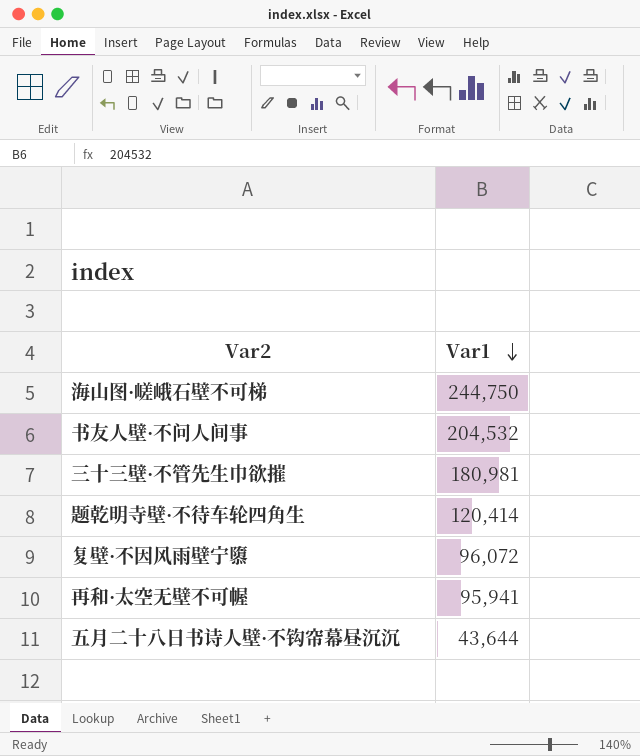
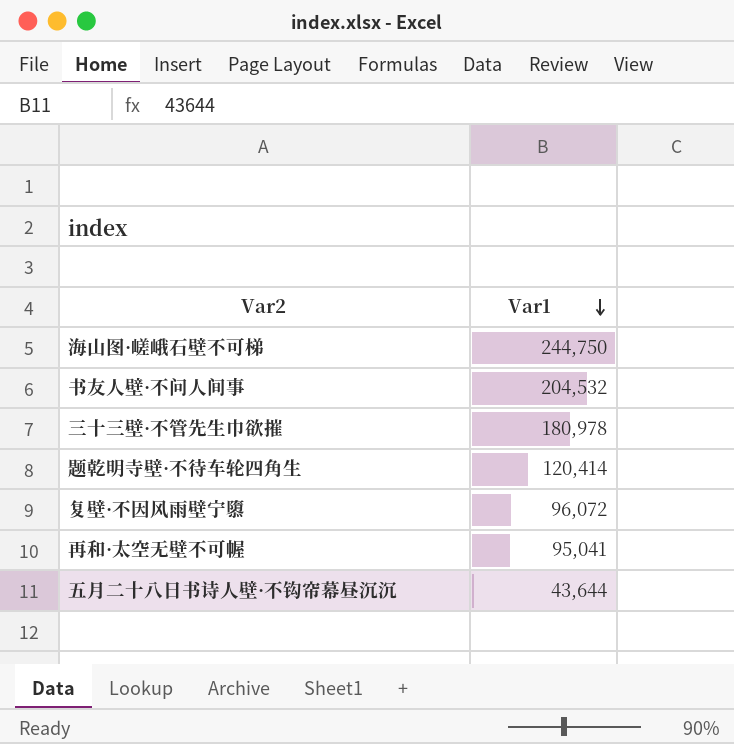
三十三壁·不管先生巾欲摧 | Var1: 180,981 -> 180,978
再和·太空无壁不可幄 | Var1: 95,941 -> 95,041

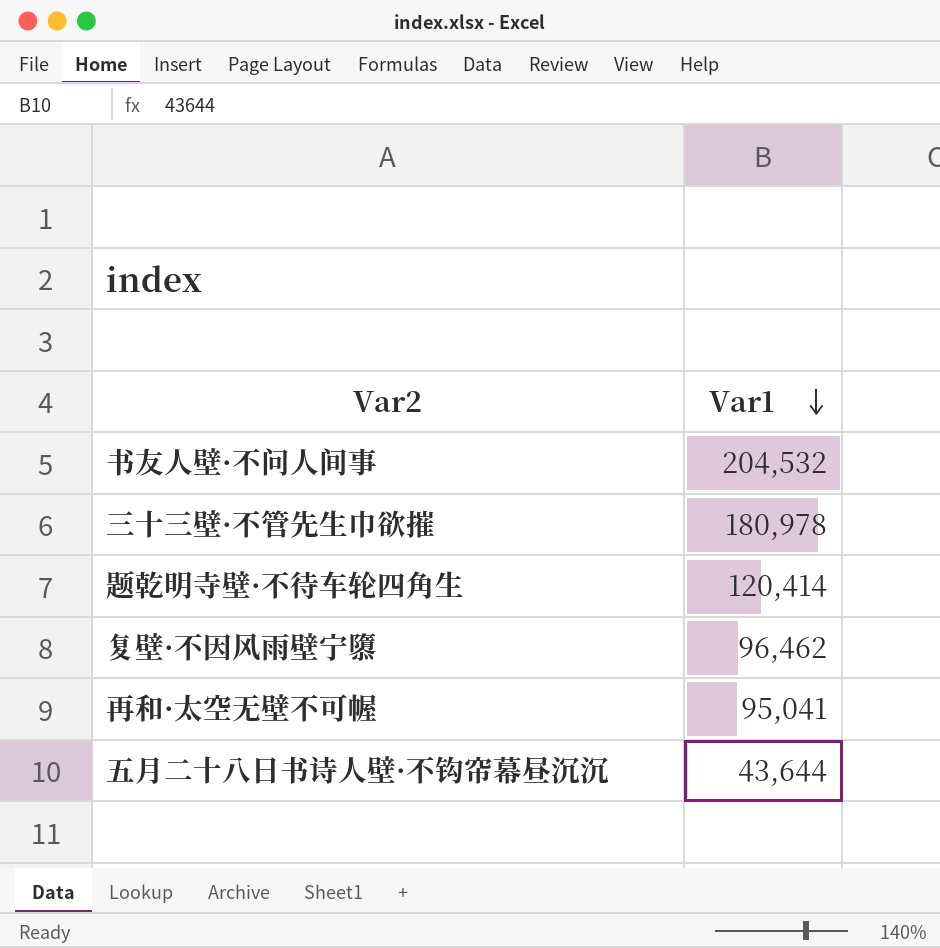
row 海山图·嵯峨石壁不可梯: 244,750 -> none
复壁·不因风雨壁宁隳 | Var1: 96,072 -> 96,462

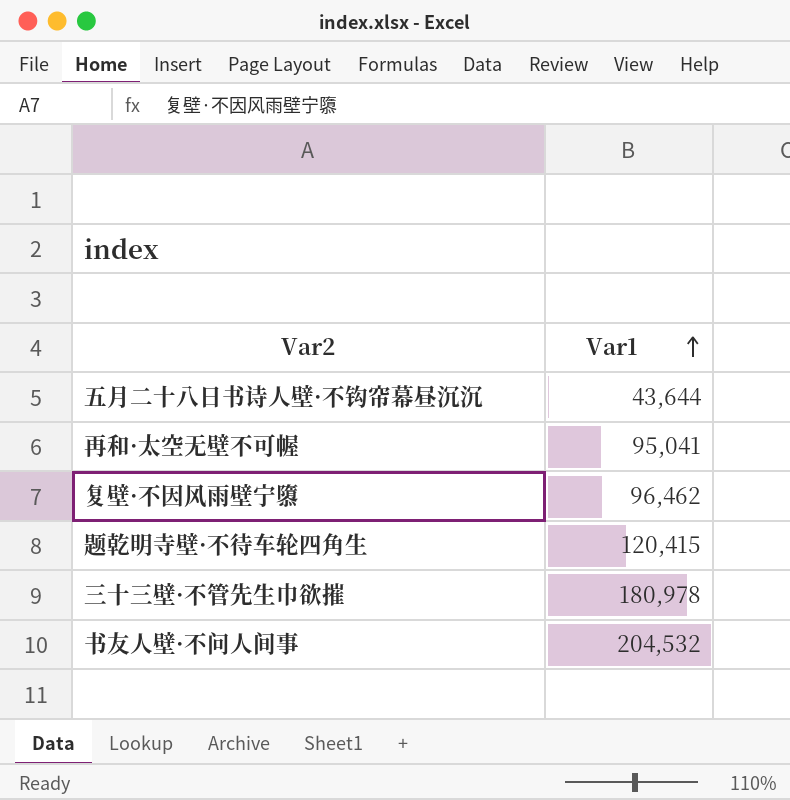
row order: Var1 descending -> Var1 ascending
题乾明寺壁·不待车轮四角生 | Var1: 120,414 -> 120,415

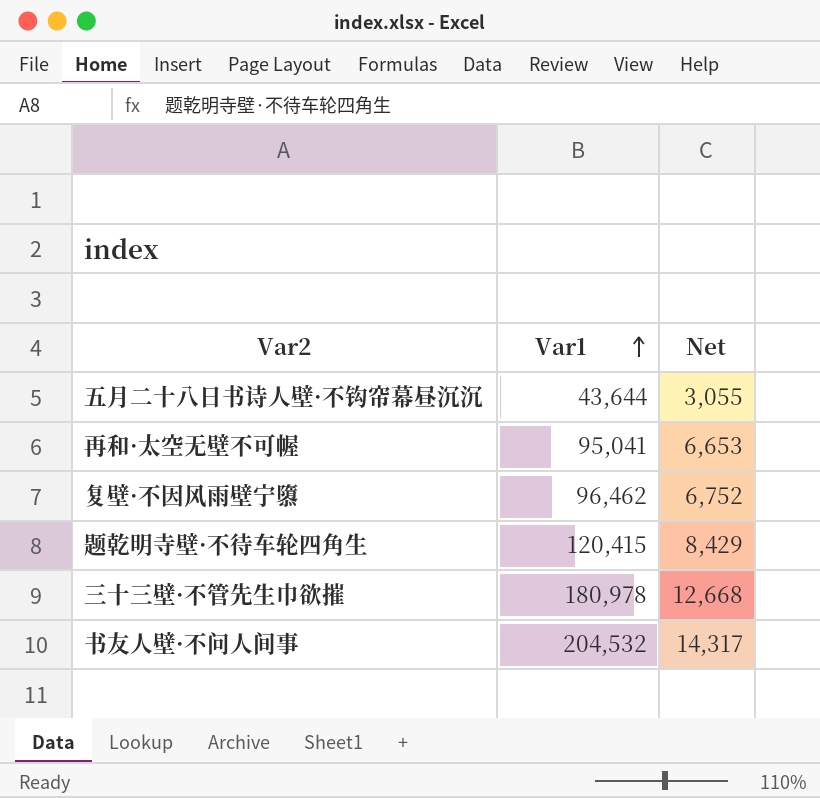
column Net | formula: none -> [Var1] * 0.07

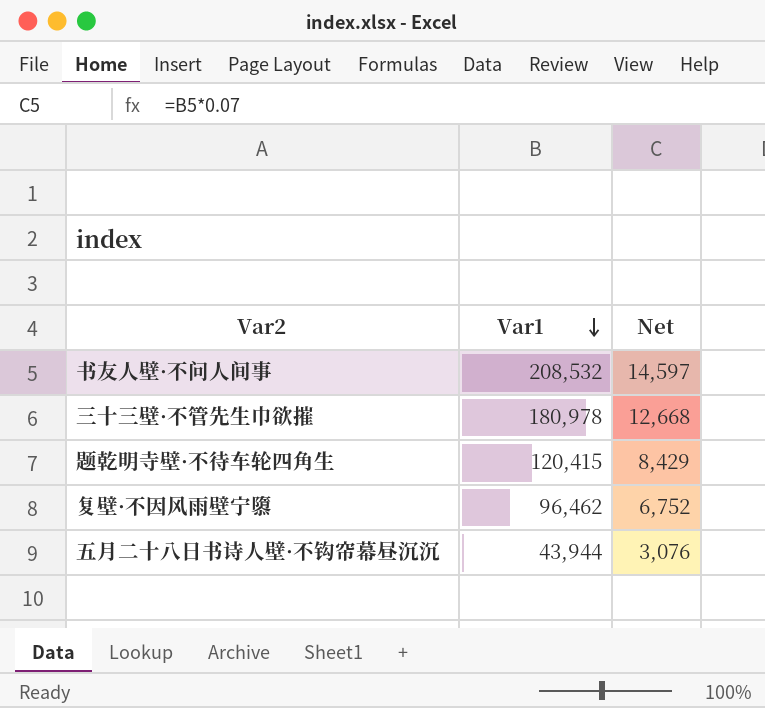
row order: Var1 ascending -> Var1 descending
row 再和·太空无壁不可幄: 95,041 | 6,653 -> none
书友人壁·不问人间事 | Var1: 204,532 -> 208,532
书友人壁·不问人间事 | Net: 14,317 -> 14,597
五月二十八日书诗人壁·不钩帘幕昼沉沉 | Var1: 43,644 -> 43,944
五月二十八日书诗人壁·不钩帘幕昼沉沉 | Net: 3,055 -> 3,076

